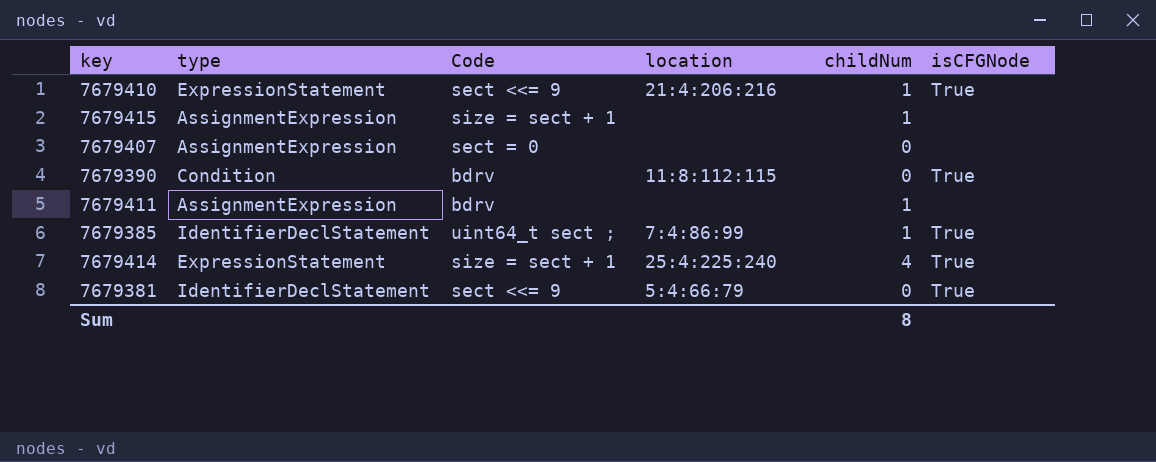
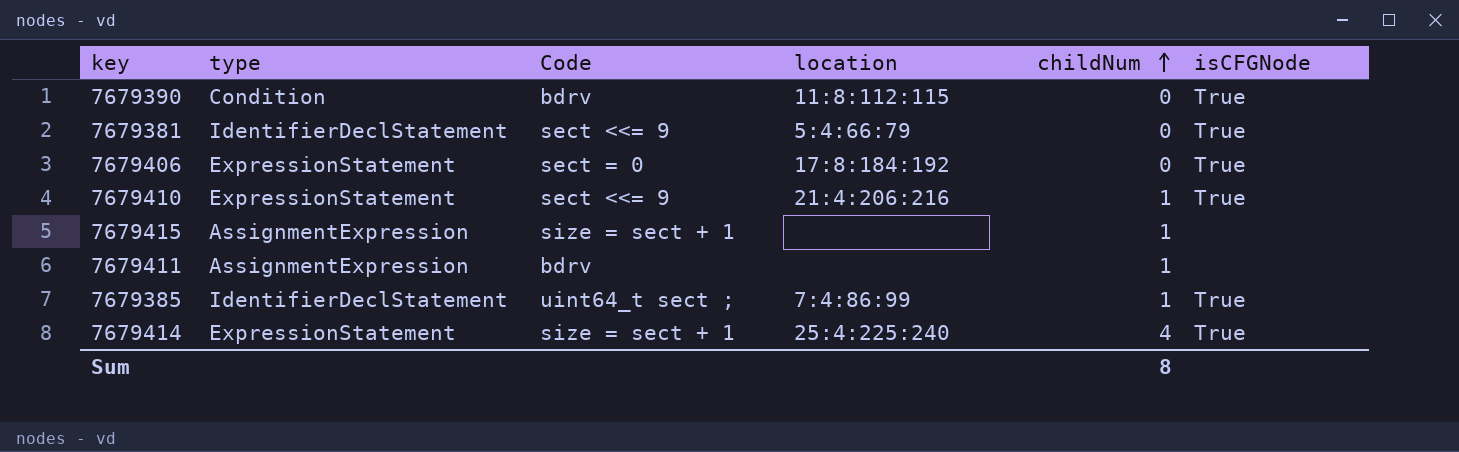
row order: none -> childNum ascending
row 7679407: AssignmentExpression | sect = 0 | none | 0 | none -> none
row 7679406: none -> ExpressionStatement | sect = 0 | 17:8:184:192 | 0 | True

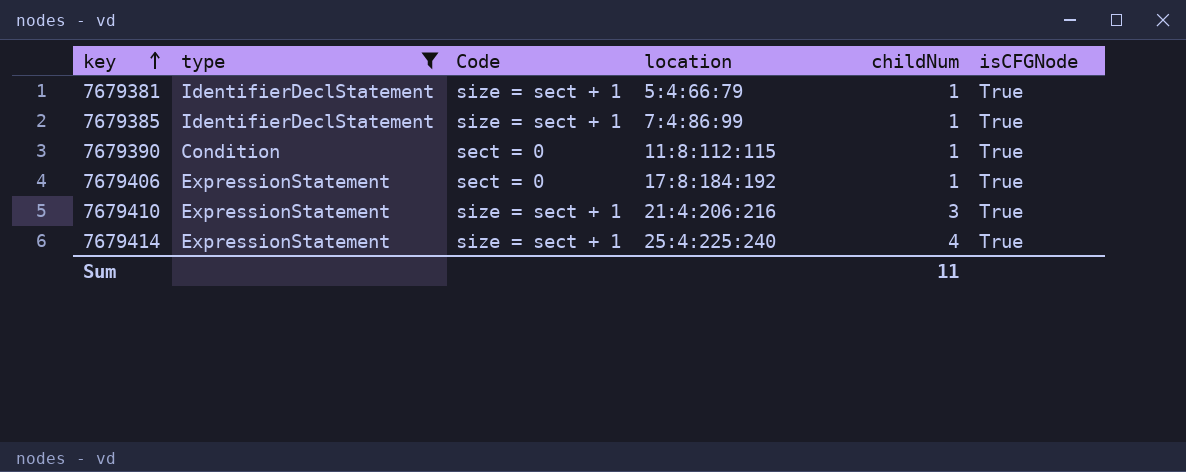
filter: none -> type != AssignmentExpression
row order: childNum ascending -> key ascending
7679381 | Code: sect <<= 9 -> size = sect + 1
7679381 | childNum: 0 -> 1
7679385 | Code: uint64_t sect ; -> size = sect + 1
7679390 | Code: bdrv -> sect = 0
7679390 | childNum: 0 -> 1
7679406 | childNum: 0 -> 1
7679410 | Code: sect <<= 9 -> size = sect + 1
7679410 | childNum: 1 -> 3
Sum | childNum: 8 -> 11

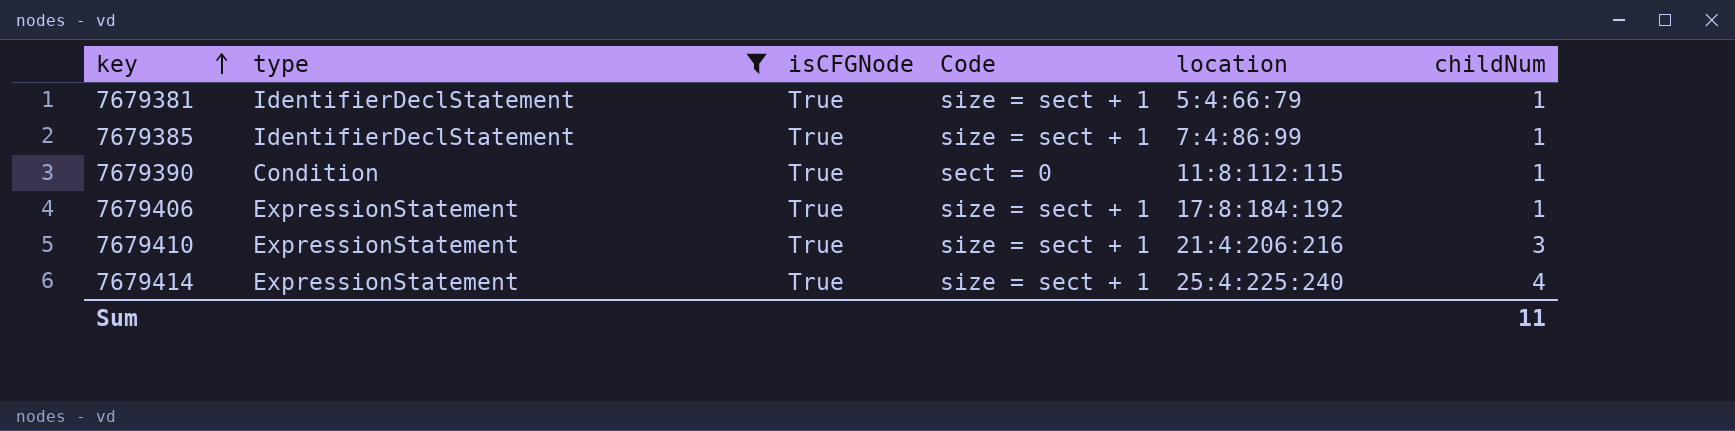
column isCFGNode | position: 6 -> 3
7679406 | Code: sect = 0 -> size = sect + 1

